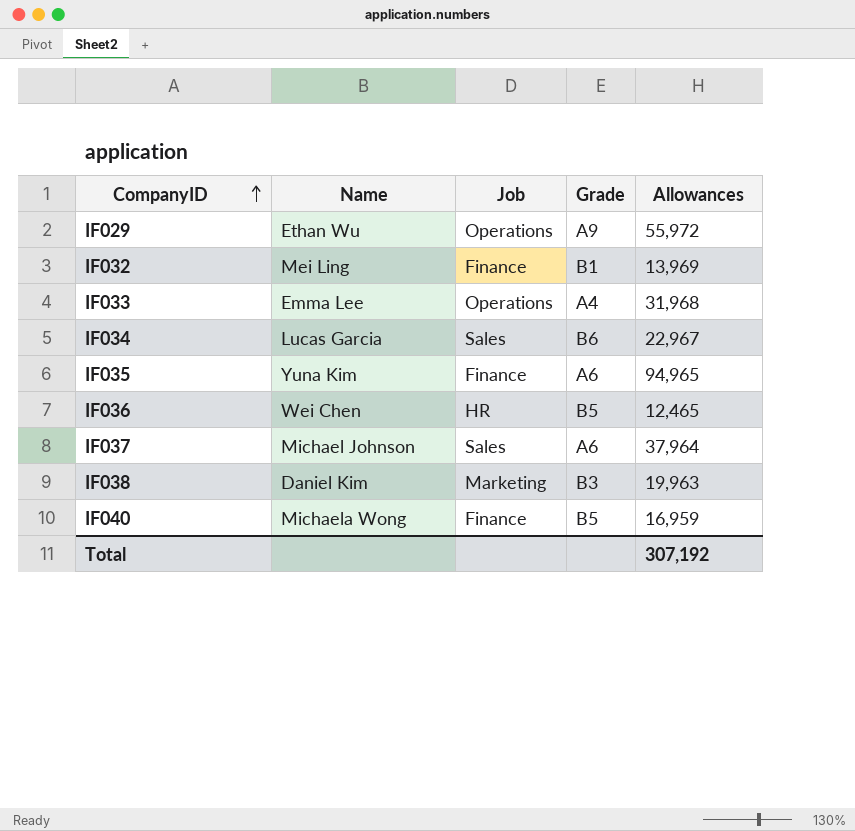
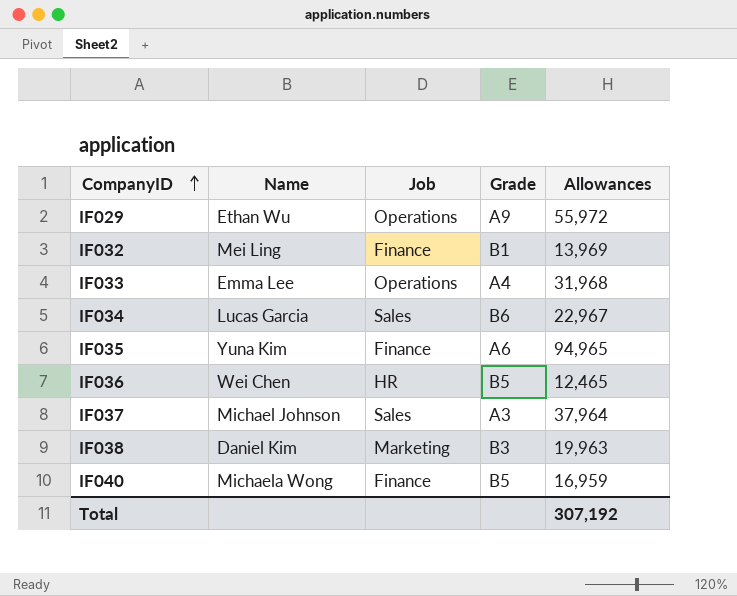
IF037 | Grade: A6 -> A3

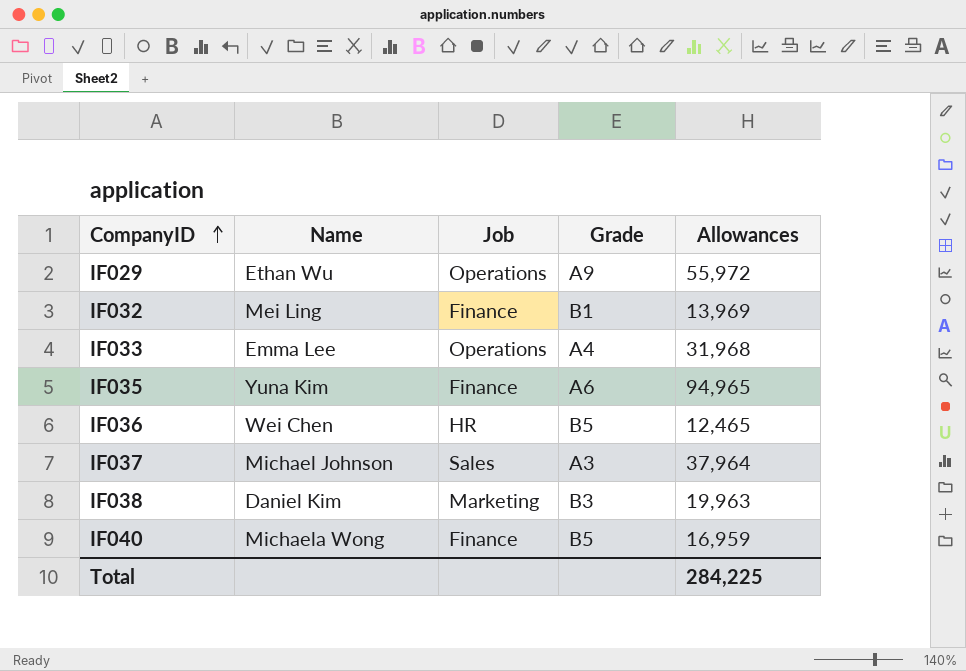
row IF034: Lucas Garcia | Sales | B6 | 22,967 -> none
Total | Allowances: 307,192 -> 284,225

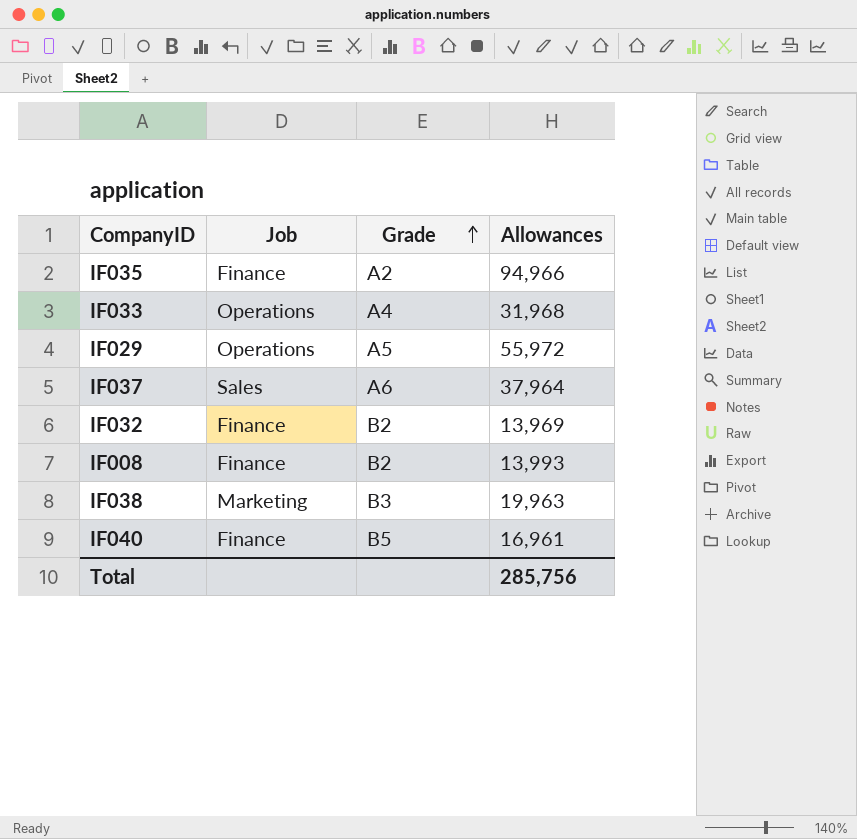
row order: CompanyID ascending -> Grade ascending
column Name | position: 2 -> none
row IF036: Wei Chen | HR | B5 | 12,465 -> none
IF035 | Grade: A6 -> A2
IF035 | Allowances: 94,965 -> 94,966
IF029 | Grade: A9 -> A5
IF037 | Grade: A3 -> A6
IF032 | Grade: B1 -> B2
row IF008: none -> Finance | B2 | 13,993
IF040 | Allowances: 16,959 -> 16,961
Total | Allowances: 284,225 -> 285,756

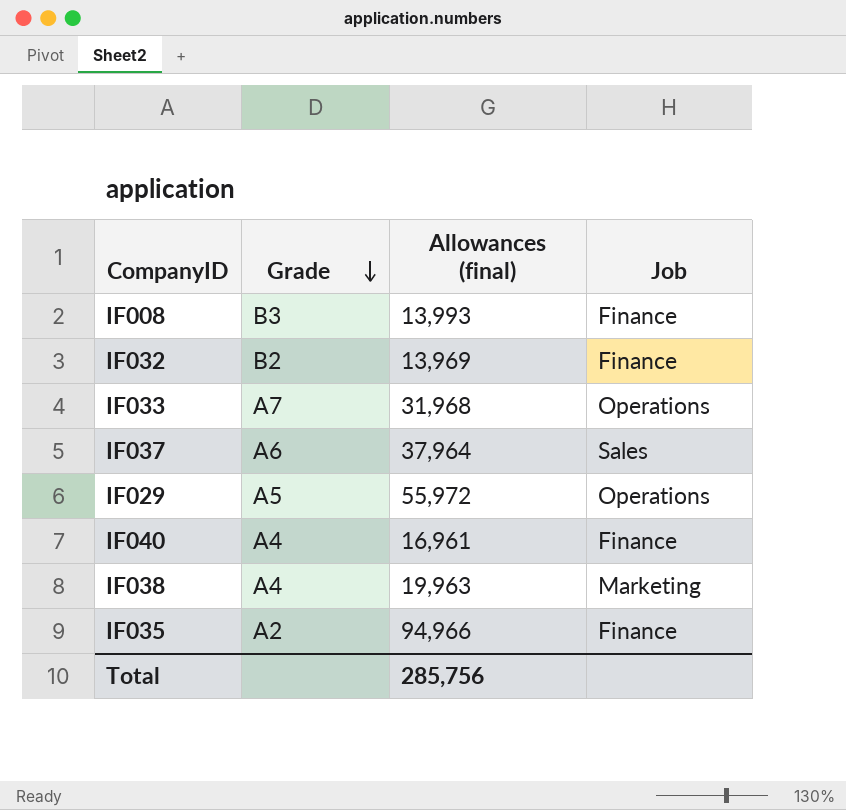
row order: Grade ascending -> Grade descending
column name: Allowances -> Allowances (final)
column Job | position: 2 -> 4
IF008 | Grade: B2 -> B3
IF033 | Grade: A4 -> A7
IF040 | Grade: B5 -> A4
IF038 | Grade: B3 -> A4

